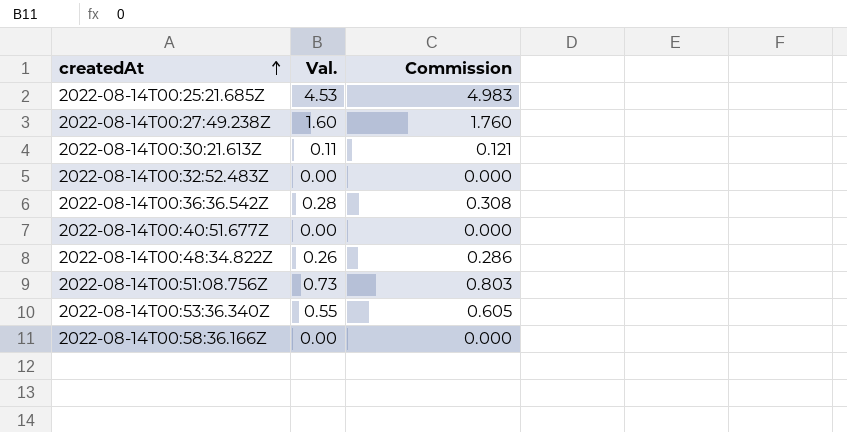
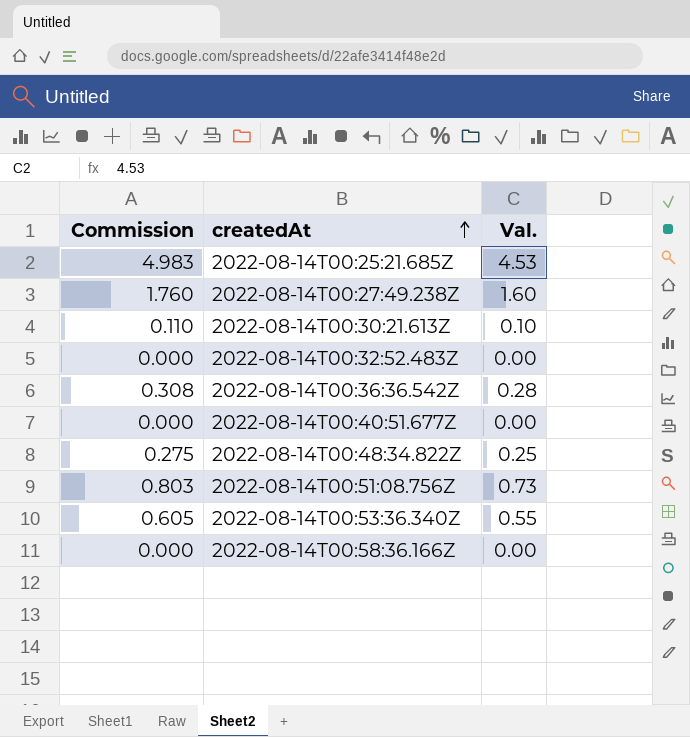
column Commission | position: 3 -> 1
2022-08-14T00:30:21.613Z | Commission: 0.121 -> 0.110
2022-08-14T00:30:21.613Z | Val.: 0.11 -> 0.10
2022-08-14T00:48:34.822Z | Commission: 0.286 -> 0.275
2022-08-14T00:48:34.822Z | Val.: 0.26 -> 0.25

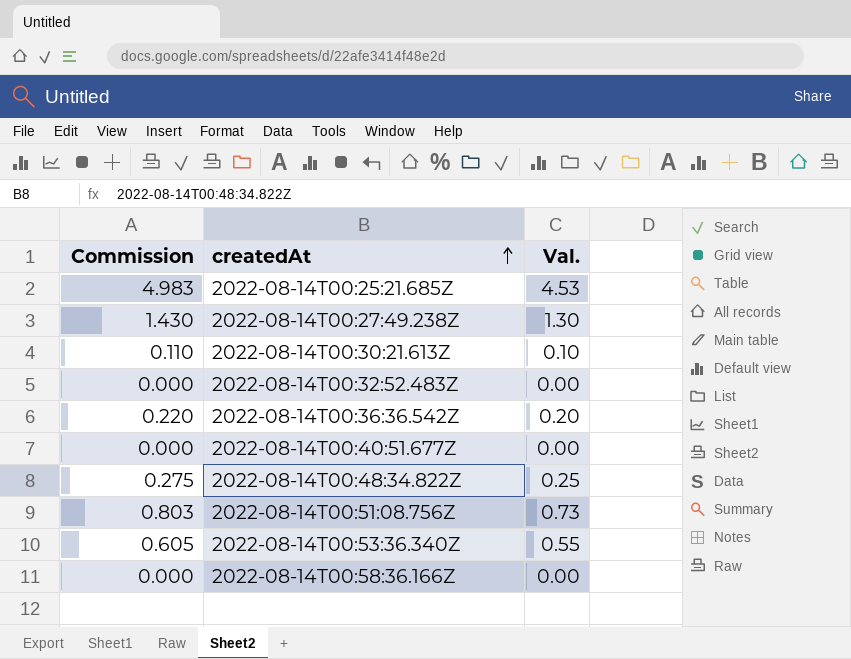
2022-08-14T00:27:49.238Z | Commission: 1.760 -> 1.430
2022-08-14T00:27:49.238Z | Val.: 1.60 -> 1.30
2022-08-14T00:36:36.542Z | Commission: 0.308 -> 0.220
2022-08-14T00:36:36.542Z | Val.: 0.28 -> 0.20

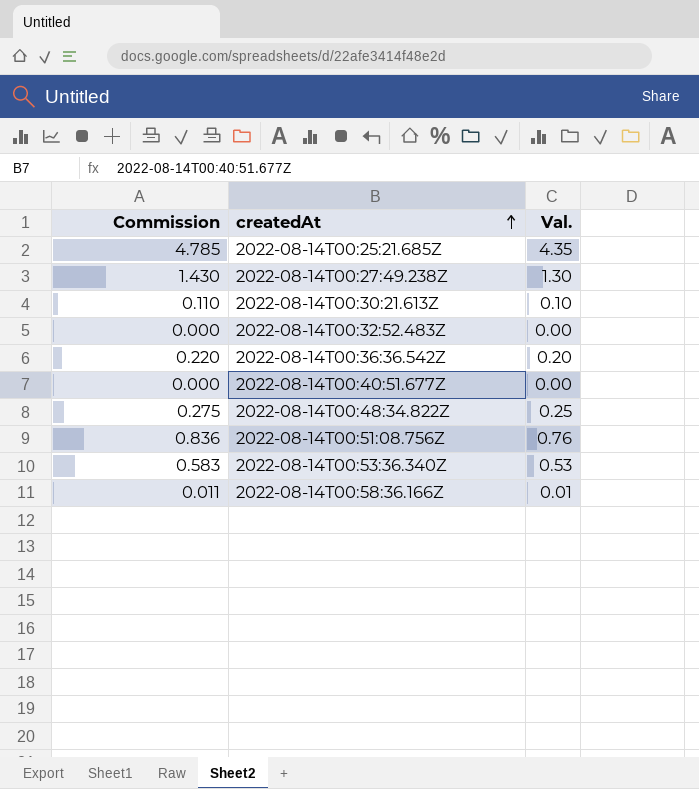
2022-08-14T00:25:21.685Z | Commission: 4.983 -> 4.785
2022-08-14T00:25:21.685Z | Val.: 4.53 -> 4.35
2022-08-14T00:51:08.756Z | Commission: 0.803 -> 0.836
2022-08-14T00:51:08.756Z | Val.: 0.73 -> 0.76
2022-08-14T00:53:36.340Z | Commission: 0.605 -> 0.583
2022-08-14T00:53:36.340Z | Val.: 0.55 -> 0.53
2022-08-14T00:58:36.166Z | Commission: 0.000 -> 0.011
2022-08-14T00:58:36.166Z | Val.: 0.00 -> 0.01

